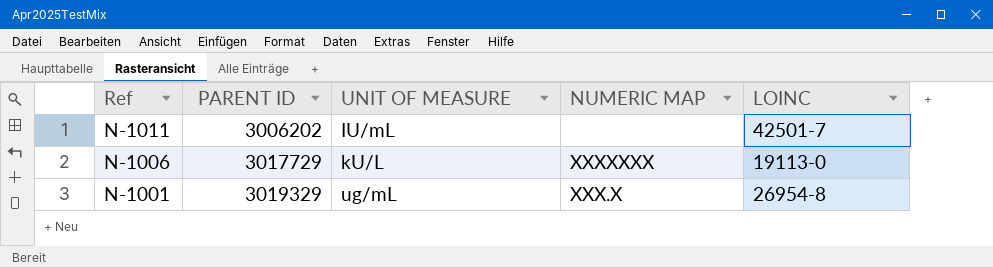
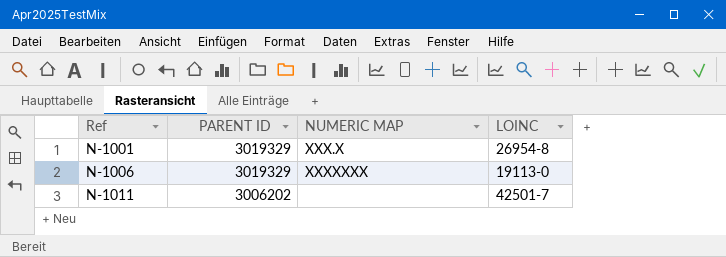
row order: Ref descending -> Ref ascending
column UNIT OF MEASURE | position: 3 -> none
N-1006 | PARENT ID: 3017729 -> 3019329

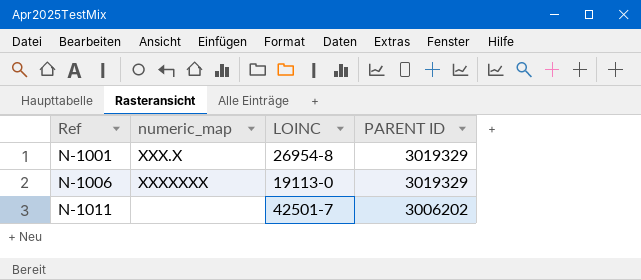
column name: NUMERIC MAP -> numeric_map
column PARENT ID | position: 2 -> 4

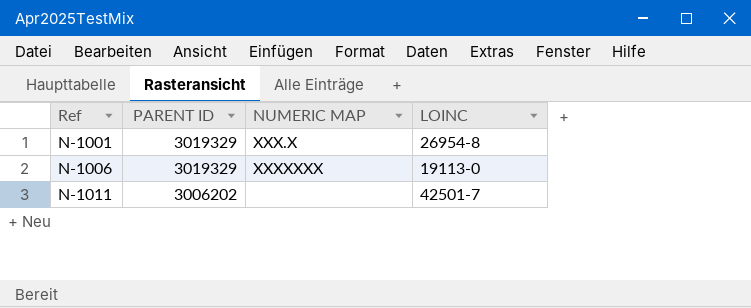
column PARENT ID | position: 4 -> 2
column name: numeric_map -> NUMERIC MAP

